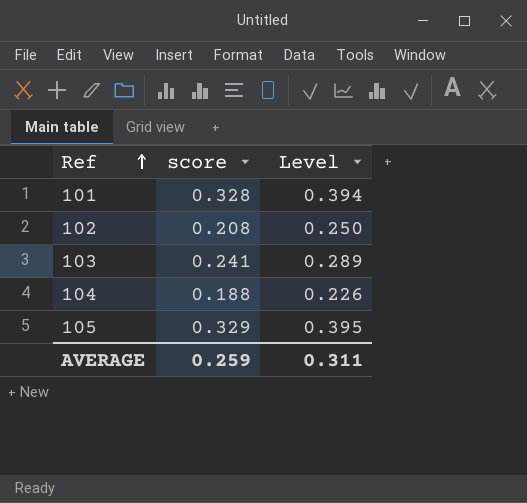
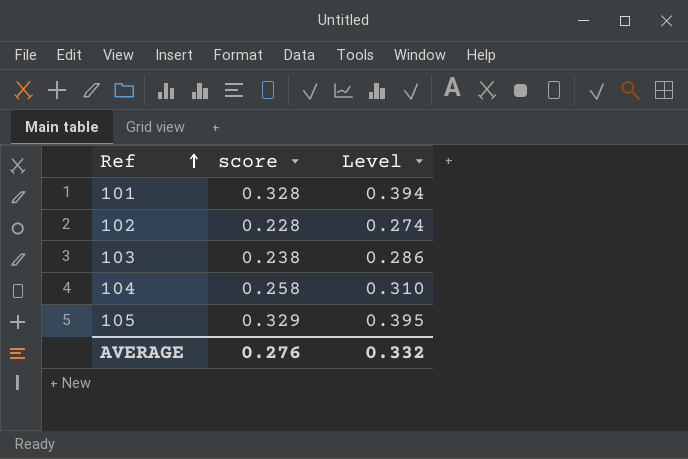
102 | score: 0.208 -> 0.228
102 | Level: 0.250 -> 0.274
103 | score: 0.241 -> 0.238
103 | Level: 0.289 -> 0.286
104 | score: 0.188 -> 0.258
104 | Level: 0.226 -> 0.310
AVERAGE | score: 0.259 -> 0.276
AVERAGE | Level: 0.311 -> 0.332

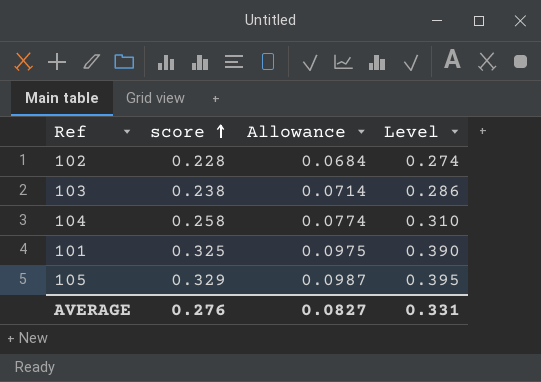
row order: Ref ascending -> score ascending
column Allowance | formula: none -> [score] * 0.3
101 | score: 0.328 -> 0.325
101 | Level: 0.394 -> 0.390
AVERAGE | Level: 0.332 -> 0.331

